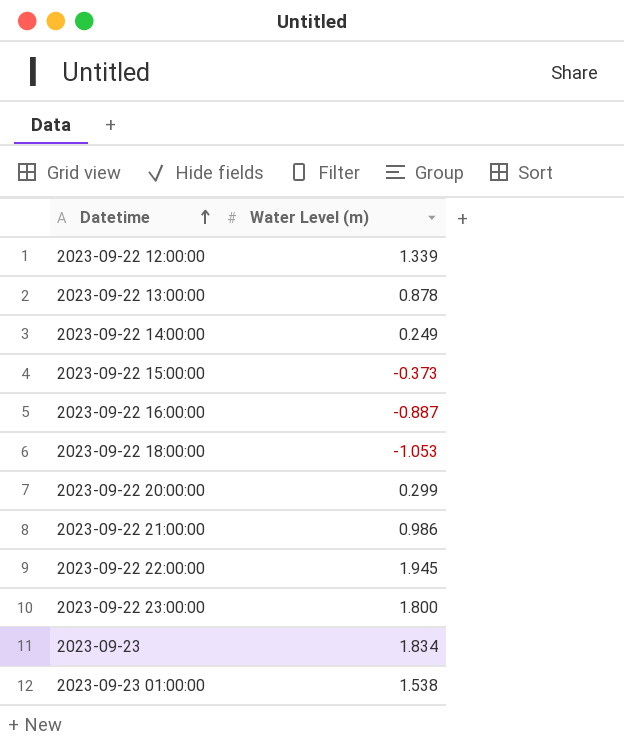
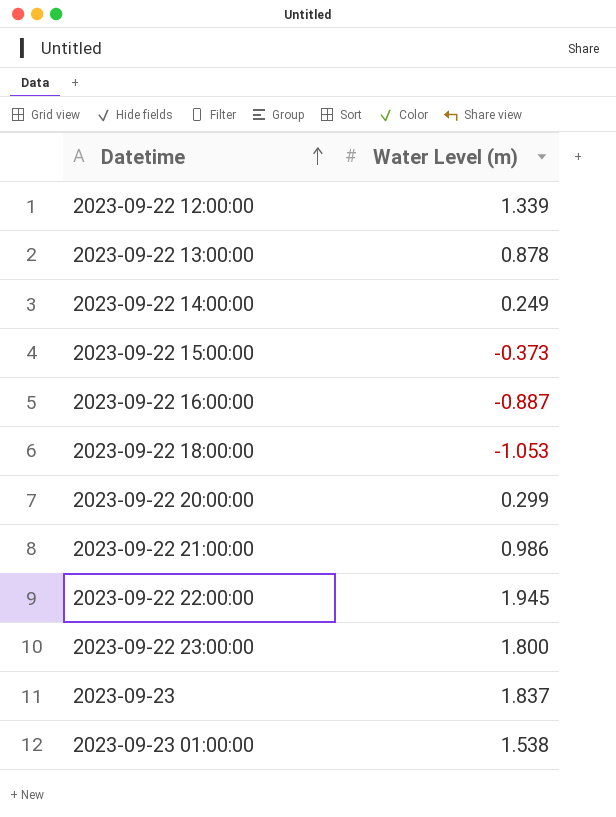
2023-09-23 | Water Level (m): 1.834 -> 1.837

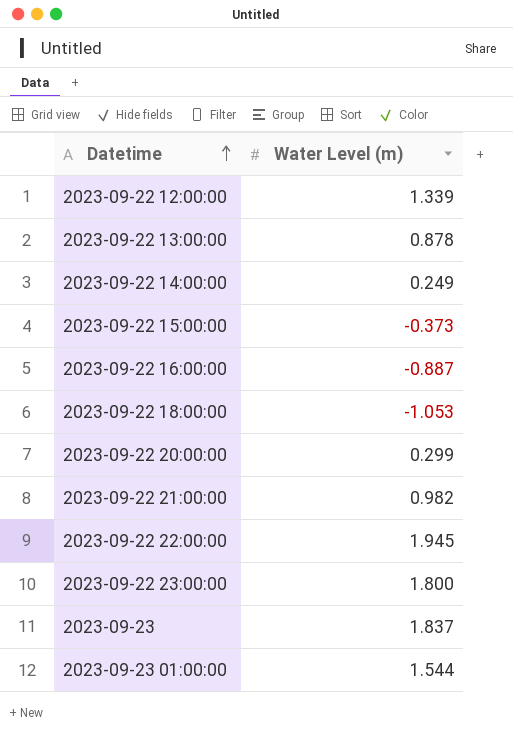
2023-09-22 21:00:00 | Water Level (m): 0.986 -> 0.982
2023-09-23 01:00:00 | Water Level (m): 1.538 -> 1.544

